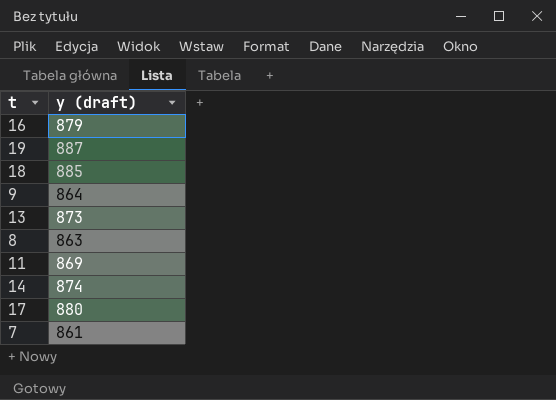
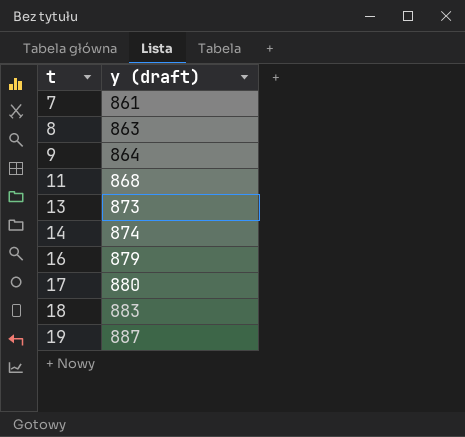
row order: none -> t ascending
11 | y (draft): 869 -> 868
18 | y (draft): 885 -> 883

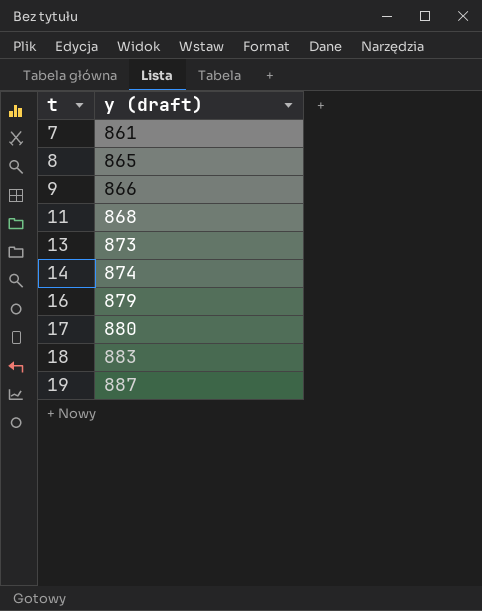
8 | y (draft): 863 -> 865
9 | y (draft): 864 -> 866

